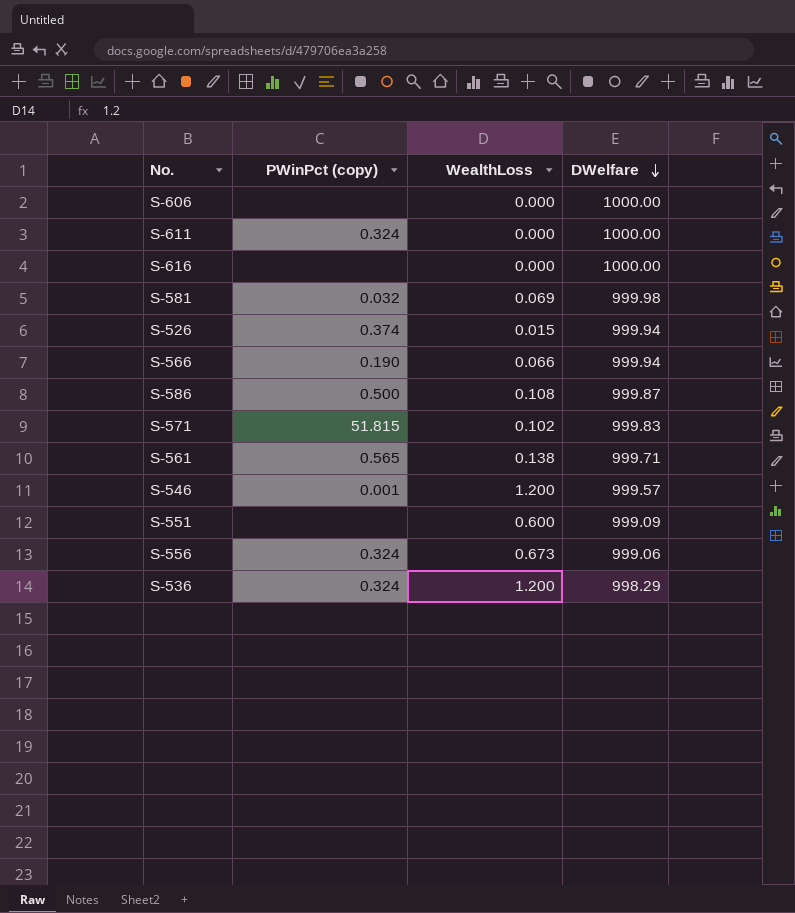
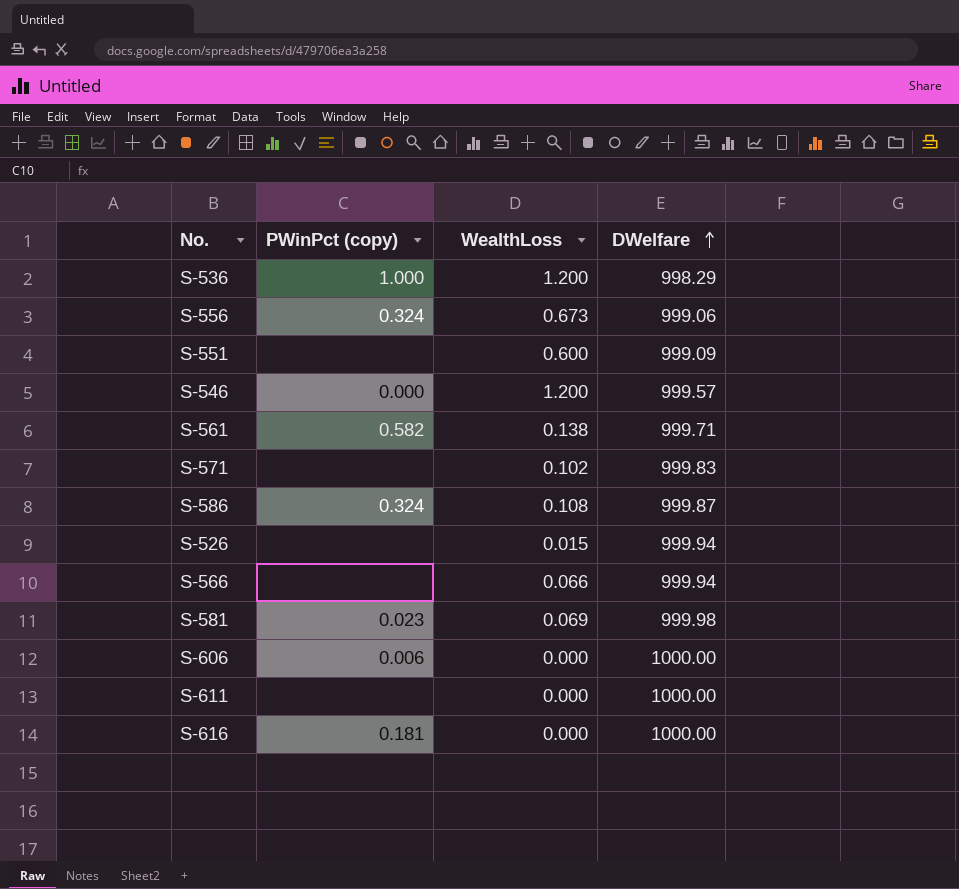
row order: DWelfare descending -> DWelfare ascending
S-536 | PWinPct (copy): 0.324 -> 1.000
S-546 | PWinPct (copy): 0.001 -> 0.000
S-561 | PWinPct (copy): 0.565 -> 0.582
S-571 | PWinPct (copy): 51.815 -> none
S-586 | PWinPct (copy): 0.500 -> 0.324
S-526 | PWinPct (copy): 0.374 -> none
S-566 | PWinPct (copy): 0.190 -> none
S-581 | PWinPct (copy): 0.032 -> 0.023
S-606 | PWinPct (copy): none -> 0.006
S-611 | PWinPct (copy): 0.324 -> none
S-616 | PWinPct (copy): none -> 0.181

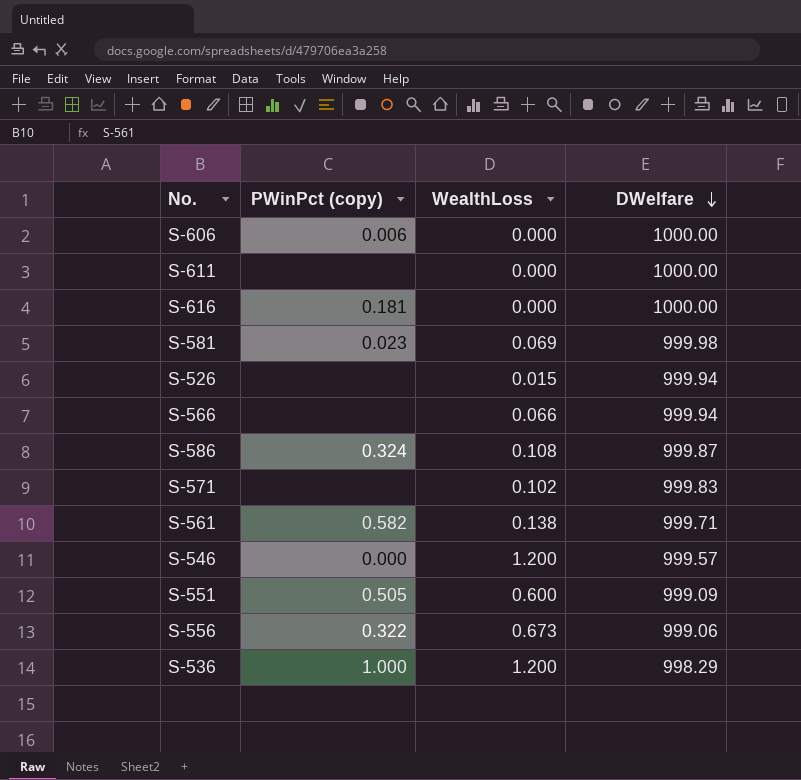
row order: DWelfare ascending -> DWelfare descending
S-551 | PWinPct (copy): none -> 0.505
S-556 | PWinPct (copy): 0.324 -> 0.322

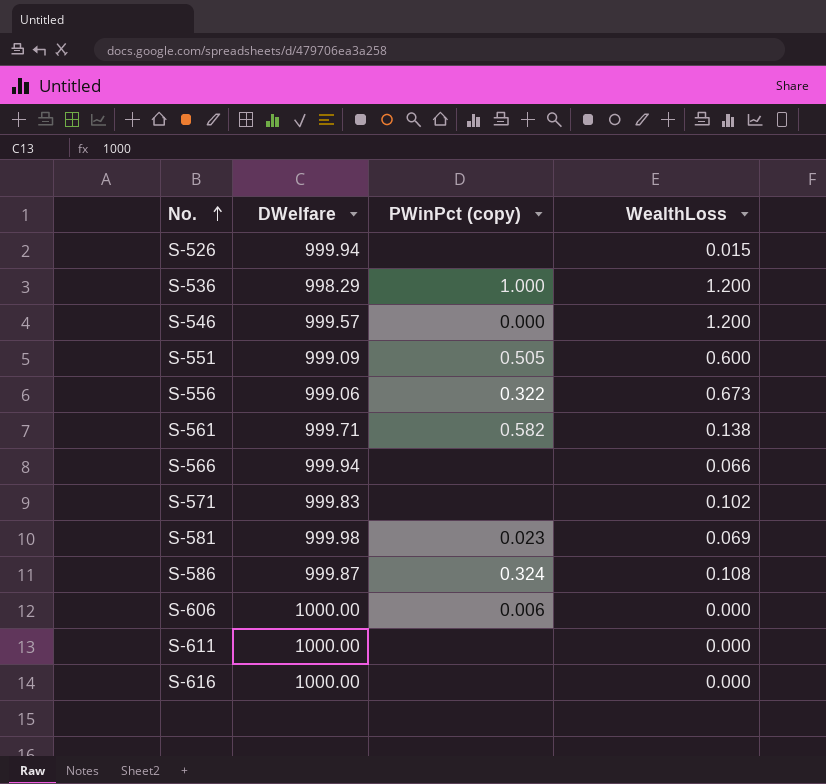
row order: DWelfare descending -> No. ascending
column DWelfare | position: 4 -> 2
S-616 | PWinPct (copy): 0.181 -> none

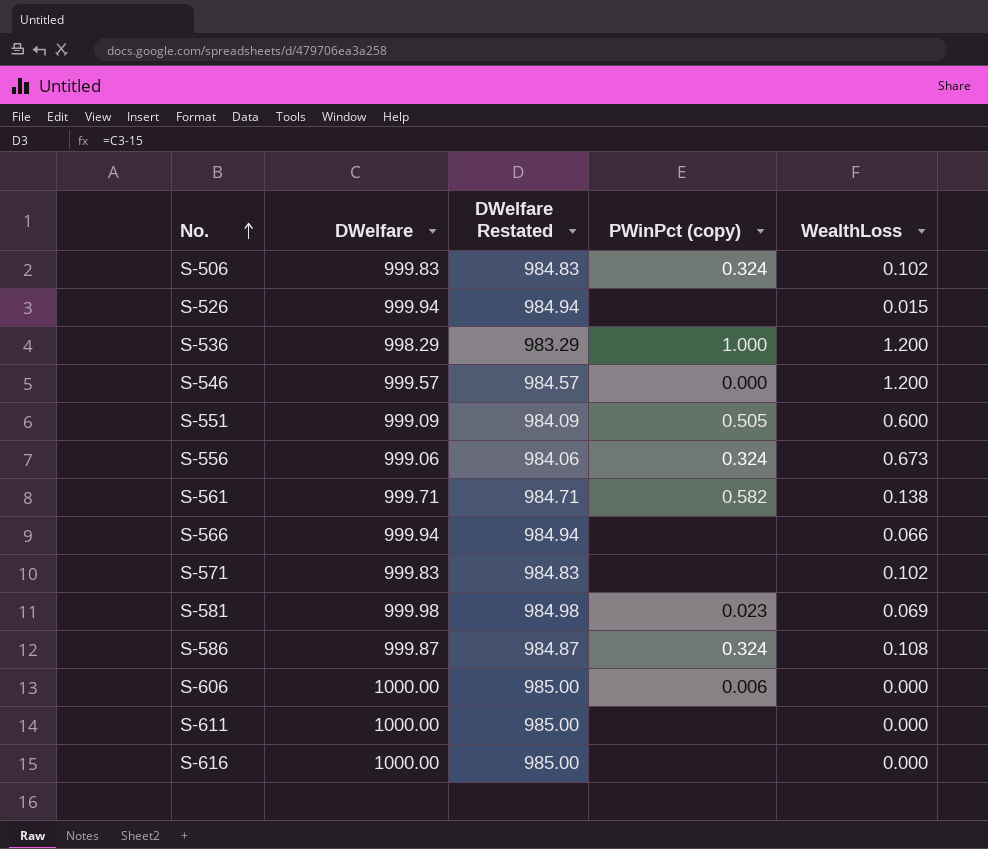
column DWelfare Restated | formula: none -> [DWelfare] - 15
row S-506: none -> 999.83 | 984.83 | 0.324 | 0.102
S-556 | PWinPct (copy): 0.322 -> 0.324

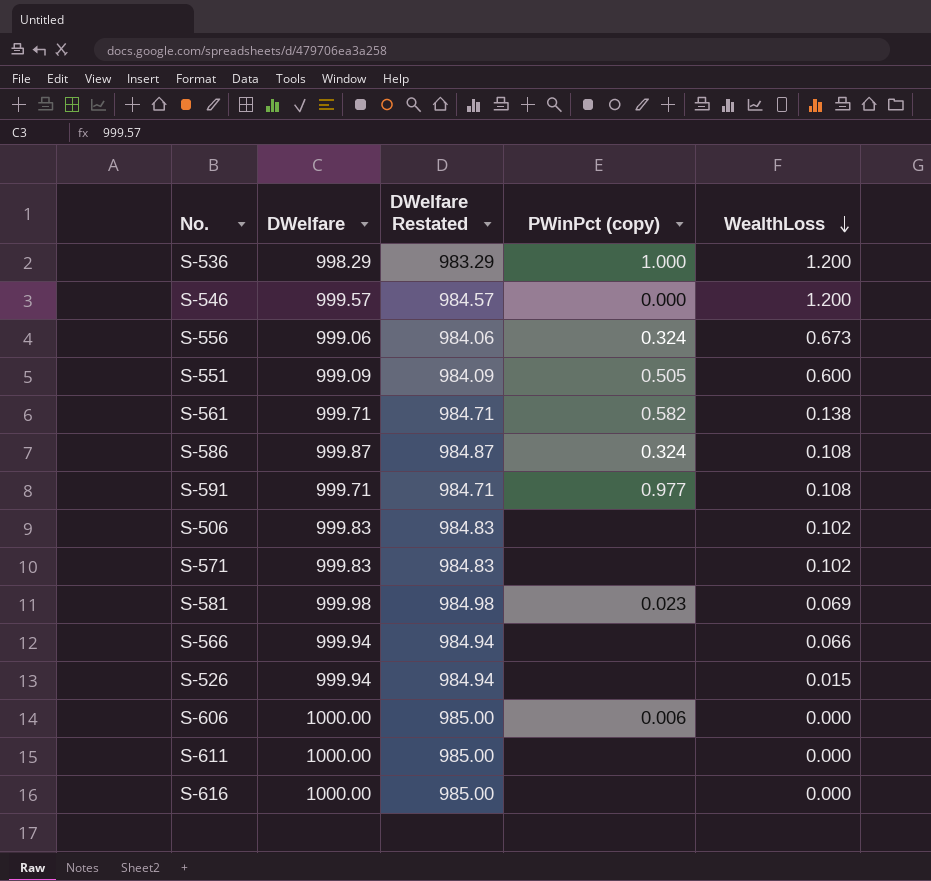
row order: No. ascending -> WealthLoss descending
row S-591: none -> 999.71 | 984.71 | 0.977 | 0.108
S-506 | PWinPct (copy): 0.324 -> none

